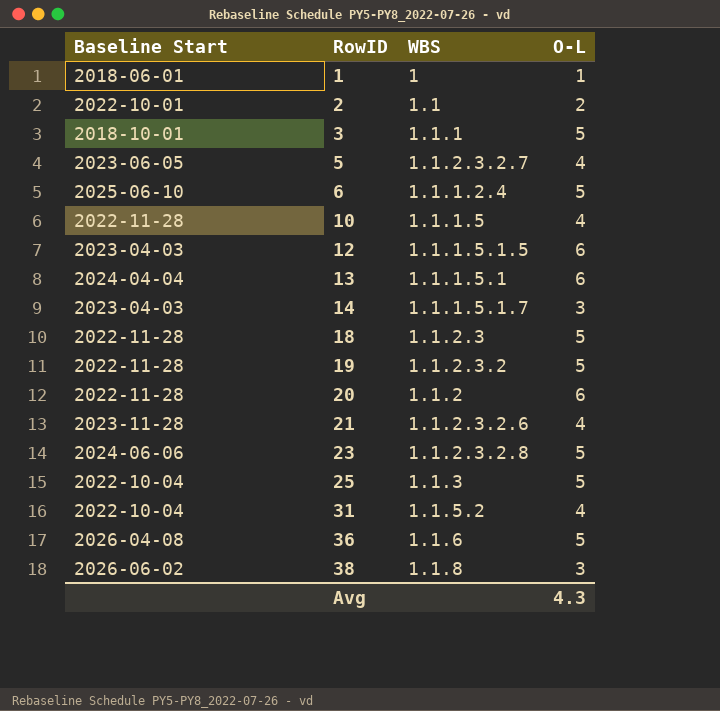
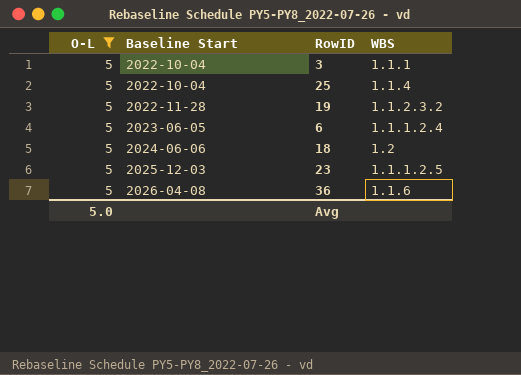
filter: none -> O-L = 5
row order: RowID ascending -> Baseline Start ascending
column O-L | position: 4 -> 1
3 | Baseline Start: 2018-10-01 -> 2022-10-04
25 | WBS: 1.1.3 -> 1.1.4
6 | Baseline Start: 2025-06-10 -> 2023-06-05
18 | Baseline Start: 2022-11-28 -> 2024-06-06
18 | WBS: 1.1.2.3 -> 1.2
23 | Baseline Start: 2024-06-06 -> 2025-12-03
23 | WBS: 1.1.2.3.2.8 -> 1.1.1.2.5
Avg | O-L: 4.3 -> 5.0

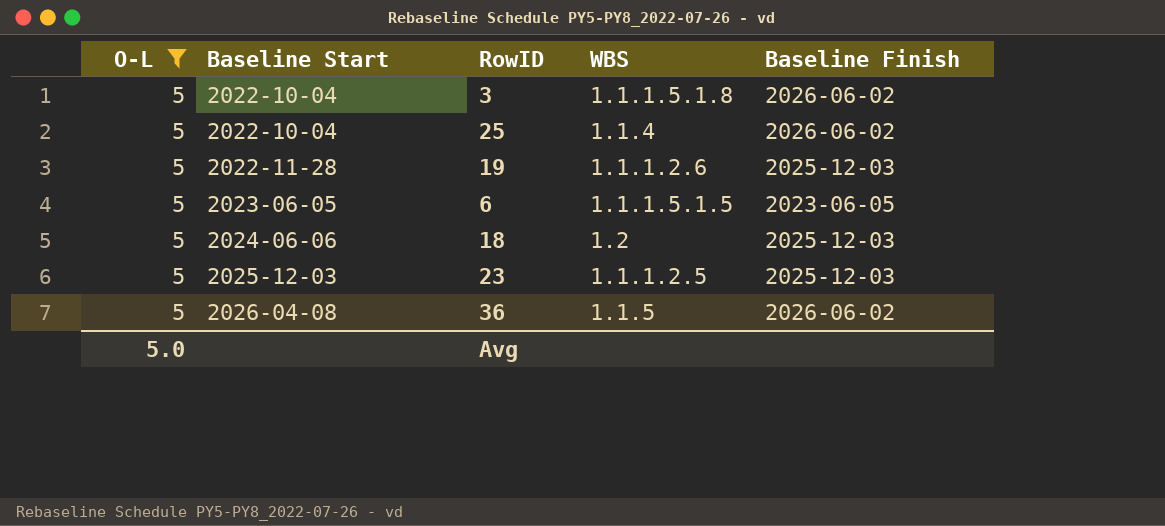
column Baseline Finish | position: none -> 5
3 | WBS: 1.1.1 -> 1.1.1.5.1.8
19 | WBS: 1.1.2.3.2 -> 1.1.1.2.6
6 | WBS: 1.1.1.2.4 -> 1.1.1.5.1.5
36 | WBS: 1.1.6 -> 1.1.5

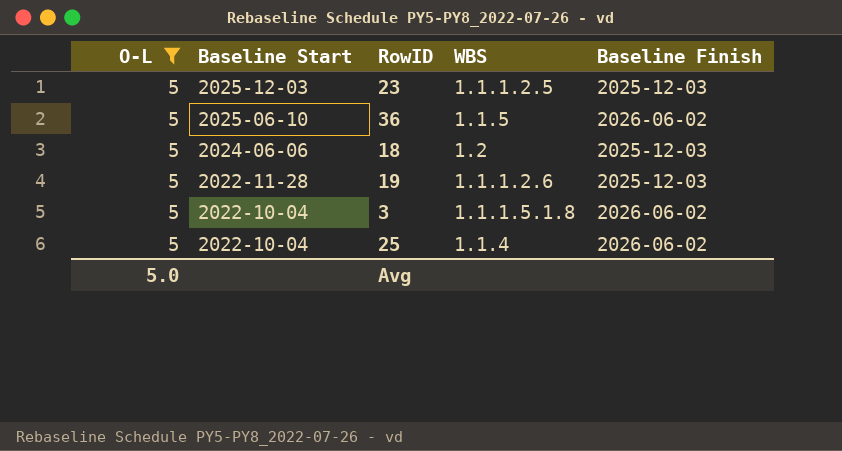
row order: Baseline Start ascending -> Baseline Start descending
row 6: 5 | 2023-06-05 | 1.1.1.5.1.5 | 2023-06-05 -> none
36 | Baseline Start: 2026-04-08 -> 2025-06-10

